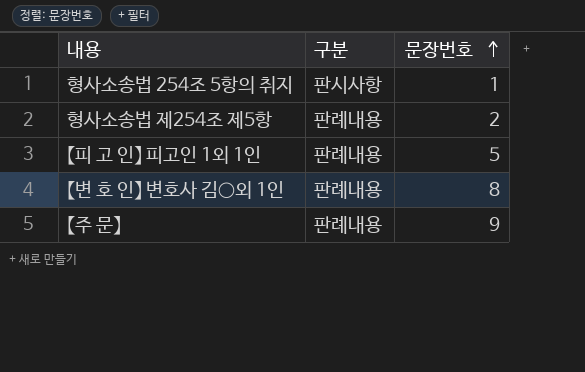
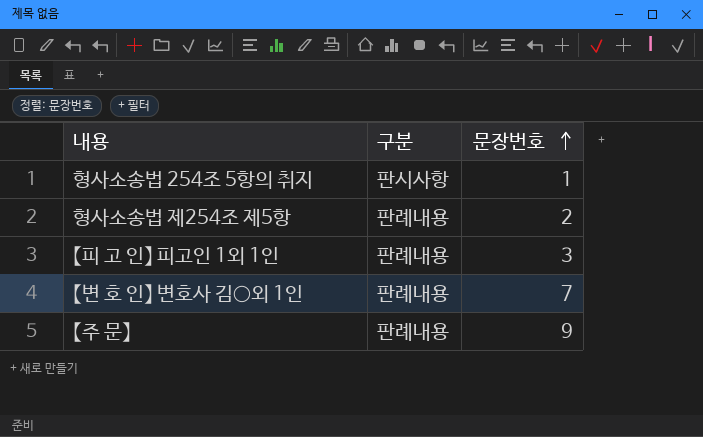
【피 고 인】 피고인 1외 1인 | 문장번호: 5 -> 3
【변 호 인】 변호사 김○외 1인 | 문장번호: 8 -> 7

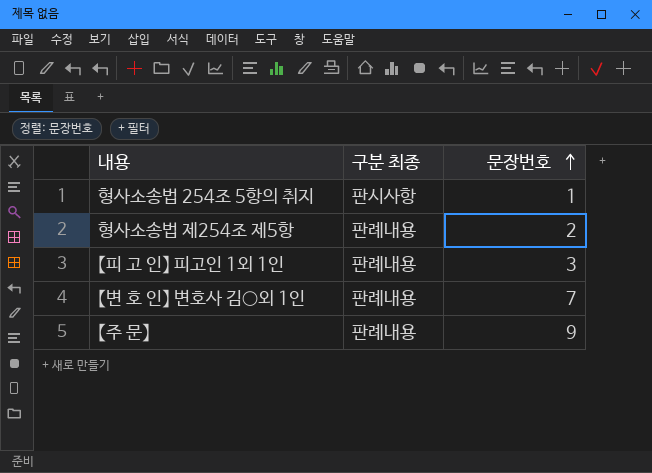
column name: 구분 -> 구분 최종

